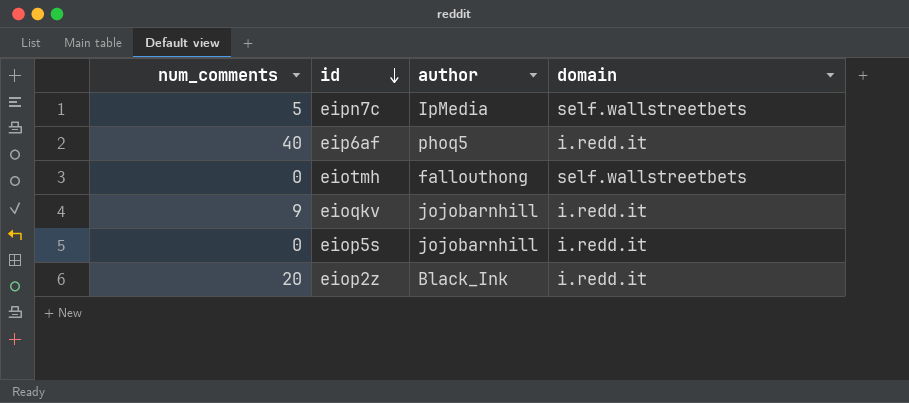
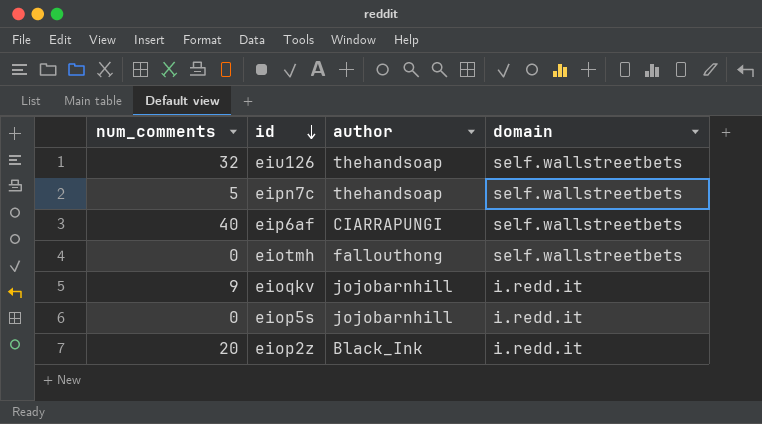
row eiu126: none -> 32 | thehandsoap | self.wallstreetbets
eipn7c | author: IpMedia -> thehandsoap
eip6af | author: phoq5 -> CIARRAPUNGI
eip6af | domain: i.redd.it -> self.wallstreetbets

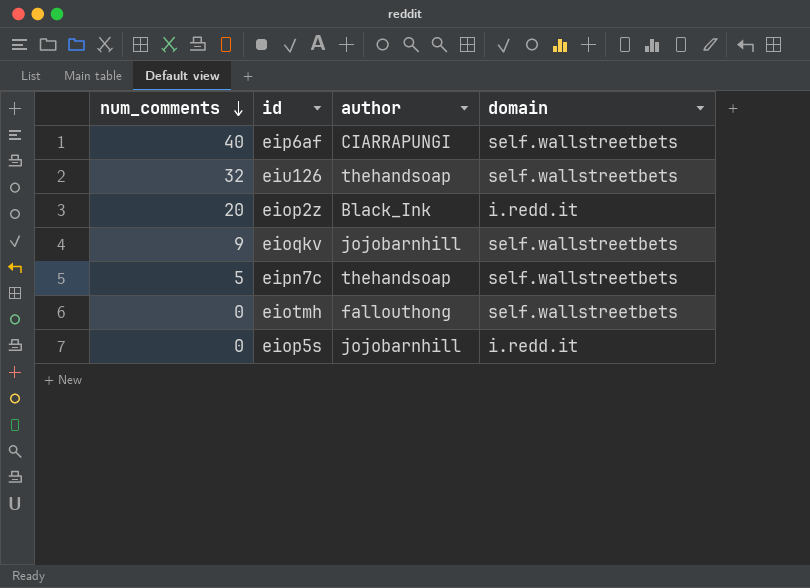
row order: id descending -> num_comments descending
eioqkv | domain: i.redd.it -> self.wallstreetbets

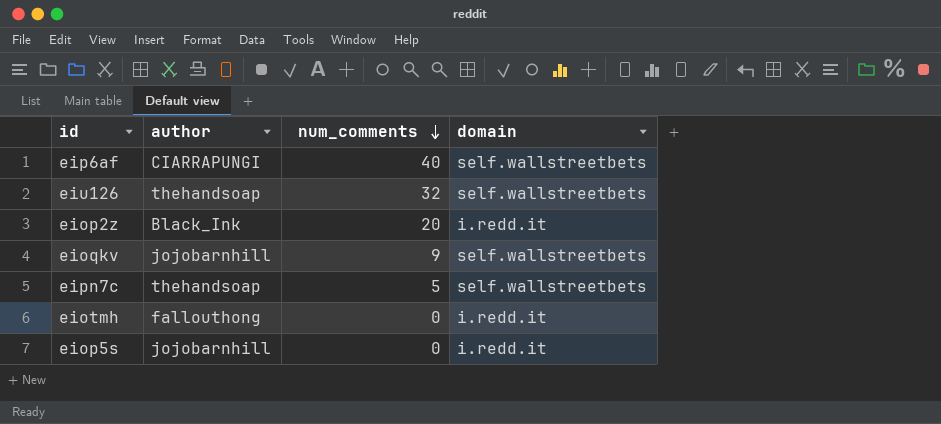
column num_comments | position: 1 -> 3
eiotmh | domain: self.wallstreetbets -> i.redd.it

